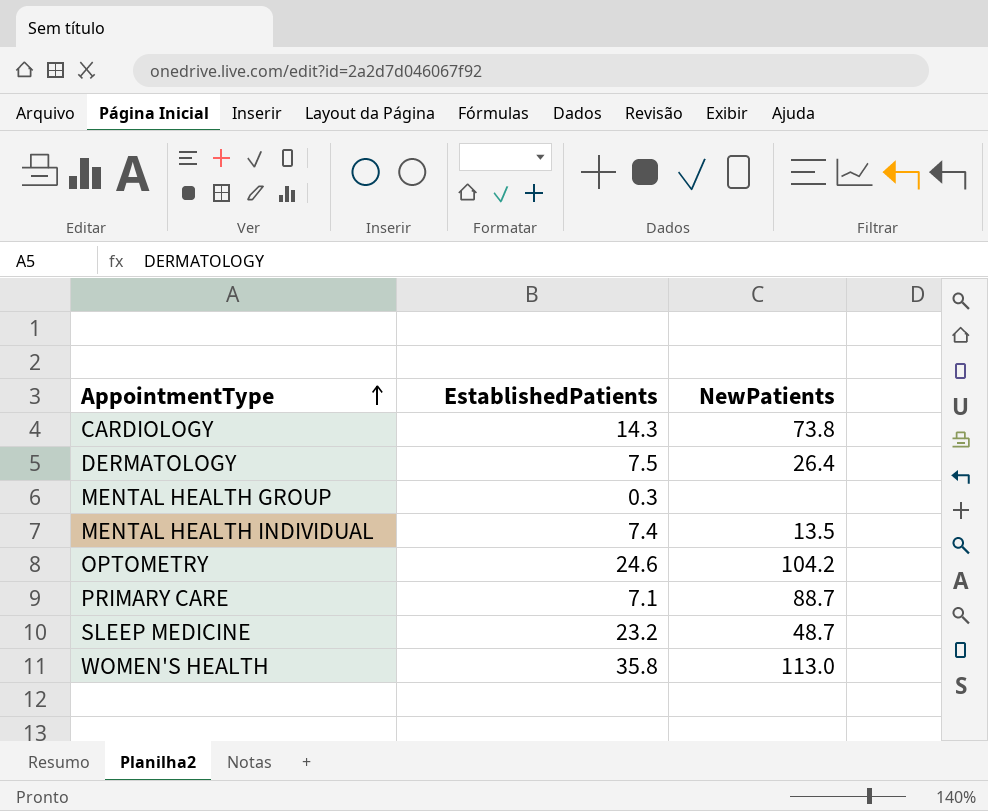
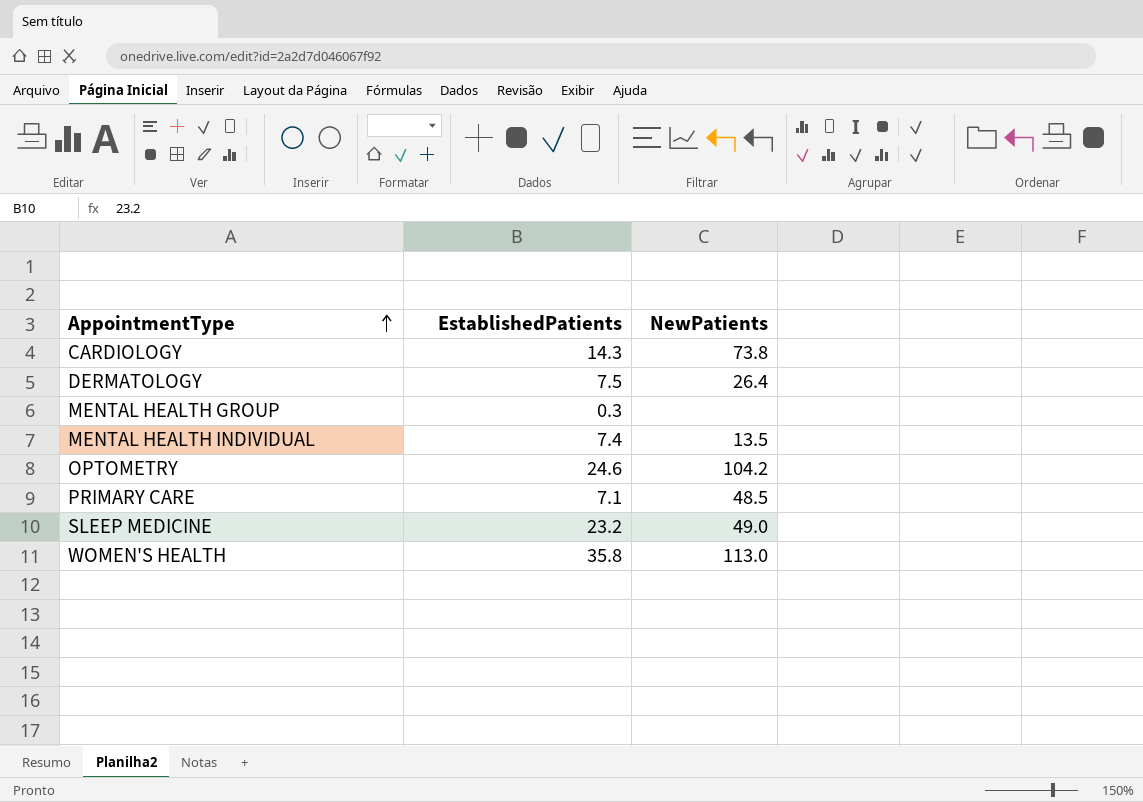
PRIMARY CARE | NewPatients: 88.7 -> 48.5
SLEEP MEDICINE | NewPatients: 48.7 -> 49.0

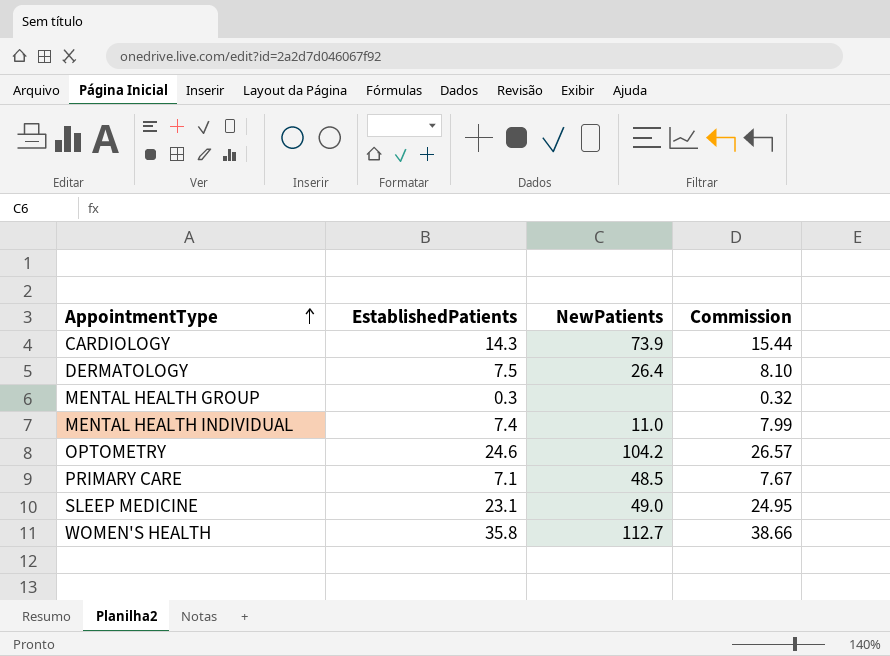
column Commission | formula: none -> [EstablishedPatients] * 1.08
CARDIOLOGY | NewPatients: 73.8 -> 73.9
MENTAL HEALTH INDIVIDUAL | NewPatients: 13.5 -> 11.0
SLEEP MEDICINE | EstablishedPatients: 23.2 -> 23.1
WOMEN'S HEALTH | NewPatients: 113.0 -> 112.7

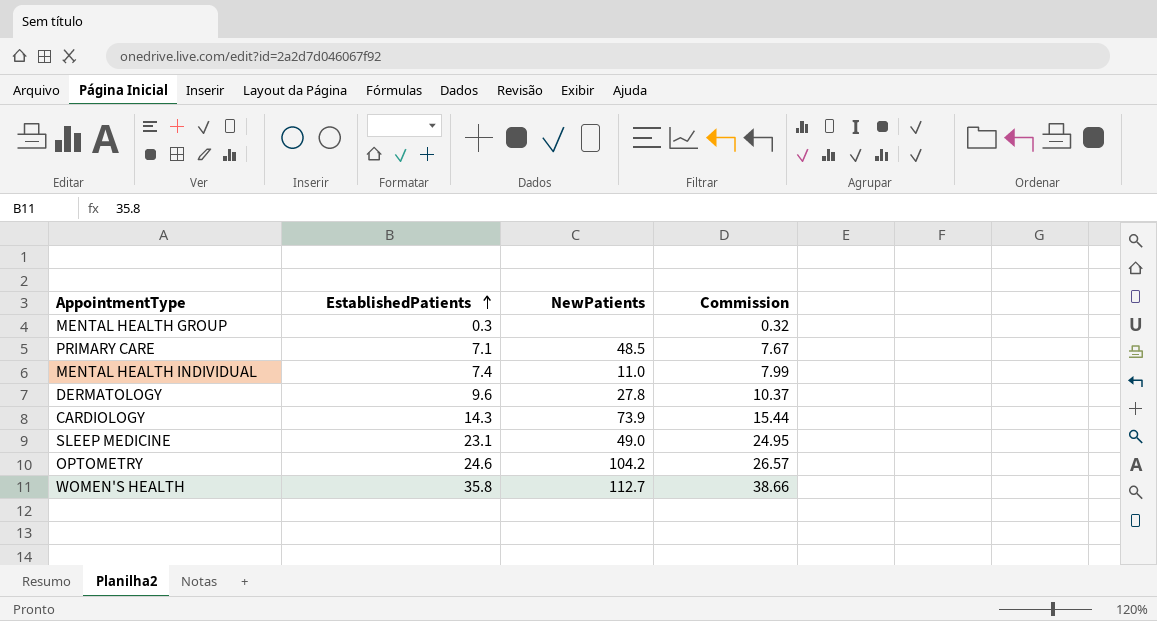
row order: AppointmentType ascending -> EstablishedPatients ascending
DERMATOLOGY | EstablishedPatients: 7.5 -> 9.6
DERMATOLOGY | NewPatients: 26.4 -> 27.8
DERMATOLOGY | Commission: 8.10 -> 10.37

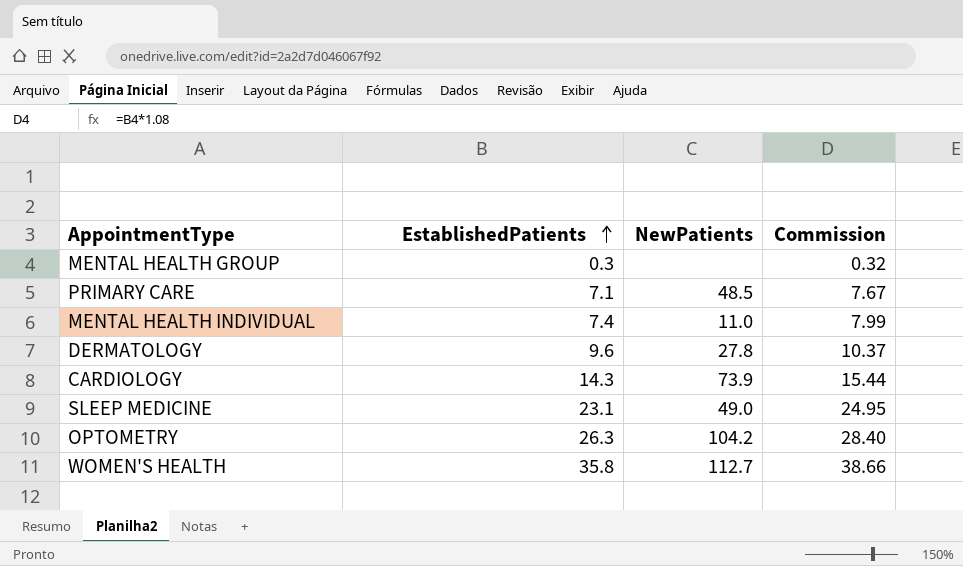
OPTOMETRY | EstablishedPatients: 24.6 -> 26.3
OPTOMETRY | Commission: 26.57 -> 28.40

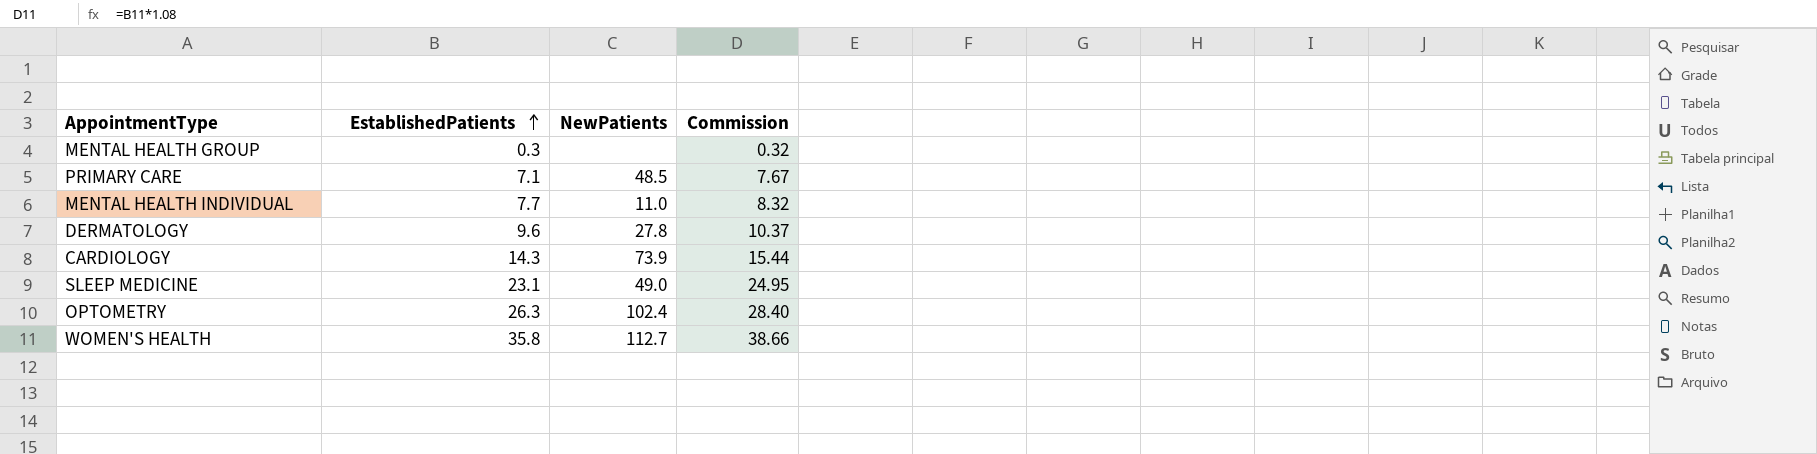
MENTAL HEALTH INDIVIDUAL | EstablishedPatients: 7.4 -> 7.7
MENTAL HEALTH INDIVIDUAL | Commission: 7.99 -> 8.32
OPTOMETRY | NewPatients: 104.2 -> 102.4

